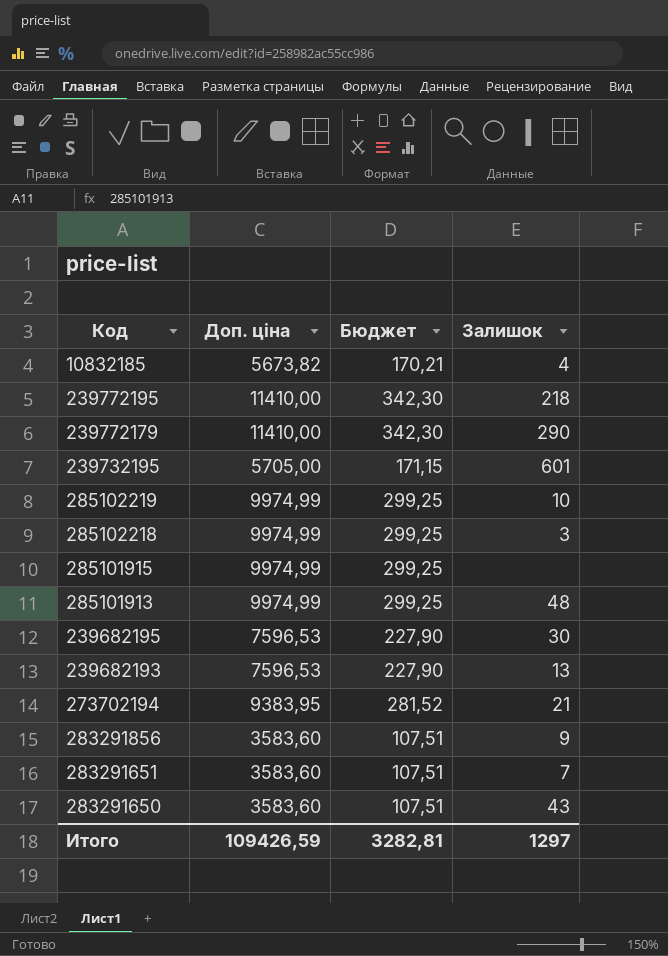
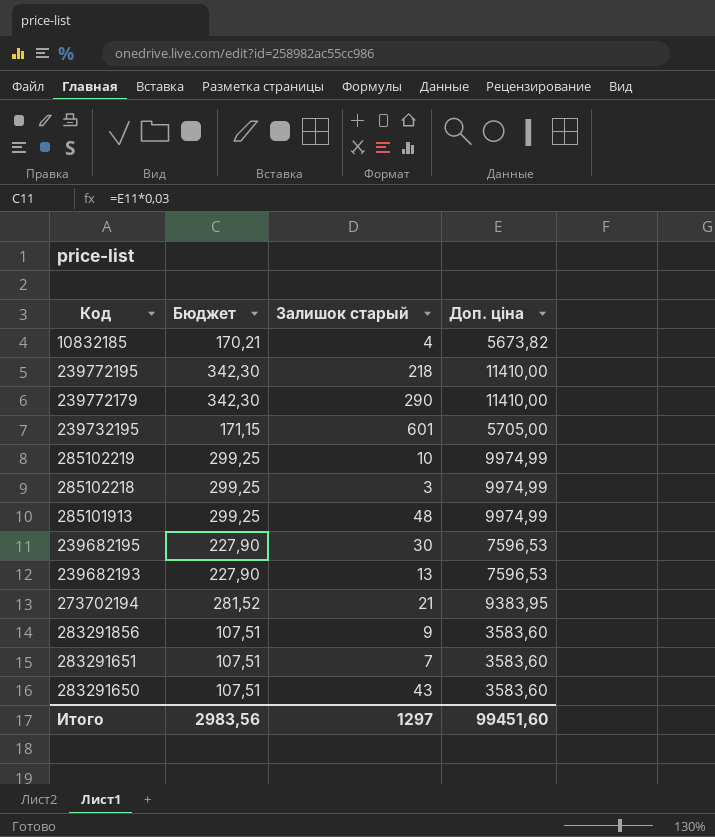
column name: Залишок -> Залишок старый
column Доп. ціна | position: 2 -> 4
row 285101915: 9974,99 | 299,25 | none -> none
Итого | Бюджет: 3282,81 -> 2983,56
Итого | Доп. ціна: 109426,59 -> 99451,60

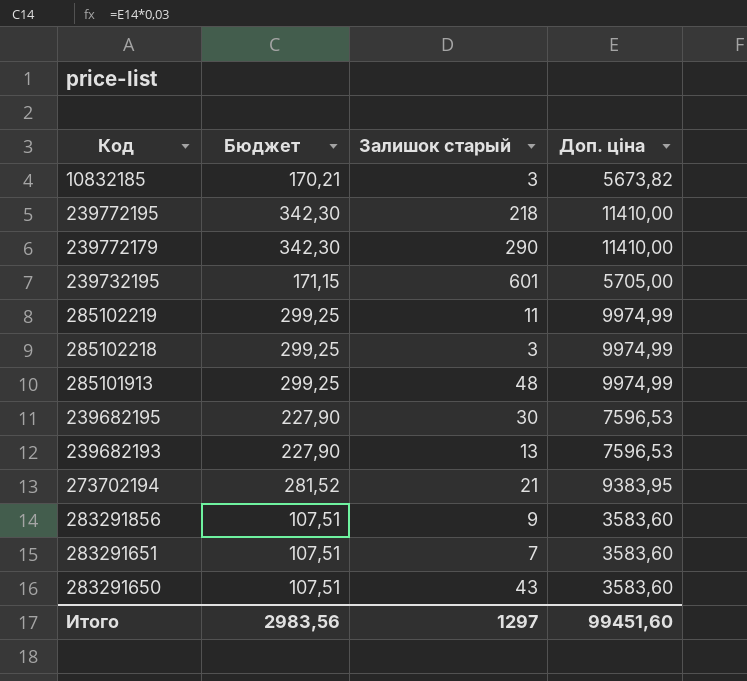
10832185 | Залишок старый: 4 -> 3
285102219 | Залишок старый: 10 -> 11

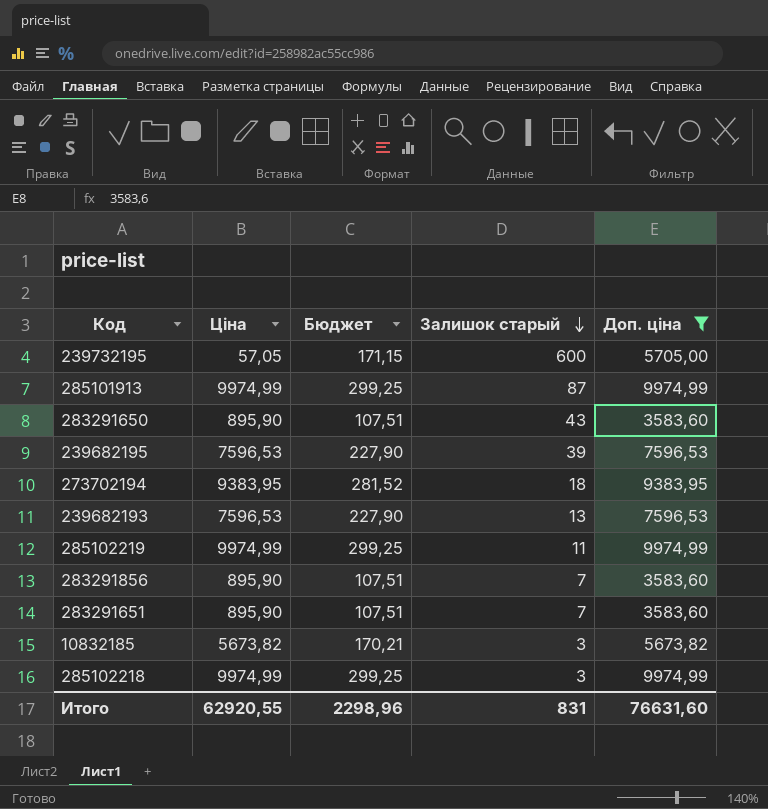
filter: none -> Доп. ціна != 11410,00
row order: none -> Залишок старый descending
column Ціна | position: none -> 2
239732195 | Залишок старый: 601 -> 600
285101913 | Залишок старый: 48 -> 87
239682195 | Залишок старый: 30 -> 39
273702194 | Залишок старый: 21 -> 18
283291856 | Залишок старый: 9 -> 7
Итого | Бюджет: 2983,56 -> 2298,96
Итого | Залишок старый: 1297 -> 831
Итого | Доп. ціна: 99451,60 -> 76631,60

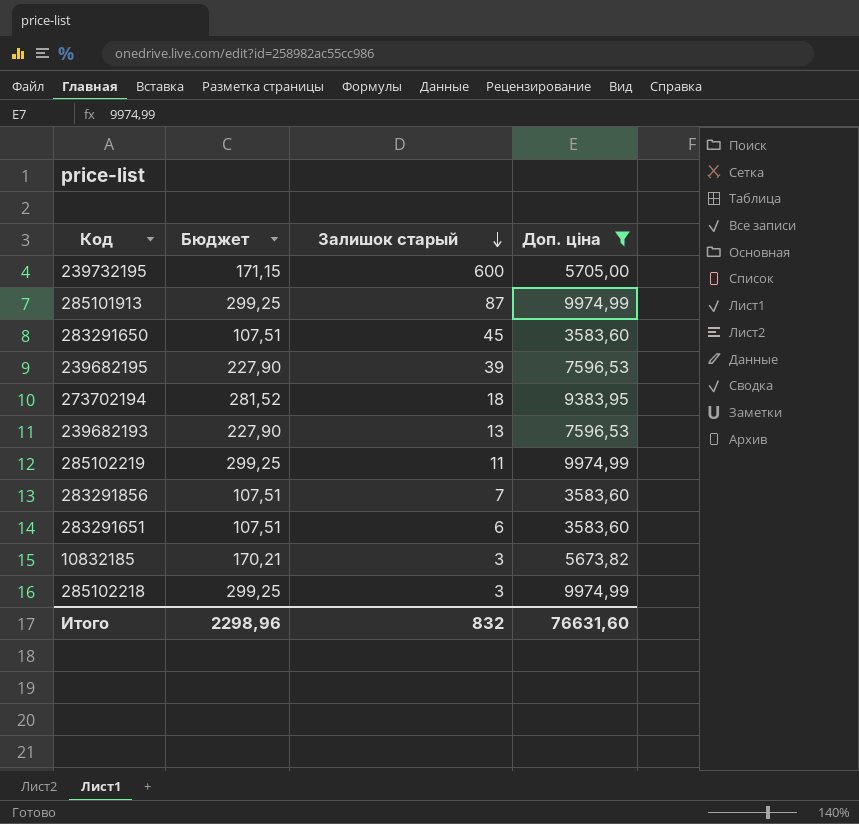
column Ціна | position: 2 -> none
283291650 | Залишок старый: 43 -> 45
283291651 | Залишок старый: 7 -> 6
Итого | Залишок старый: 831 -> 832

